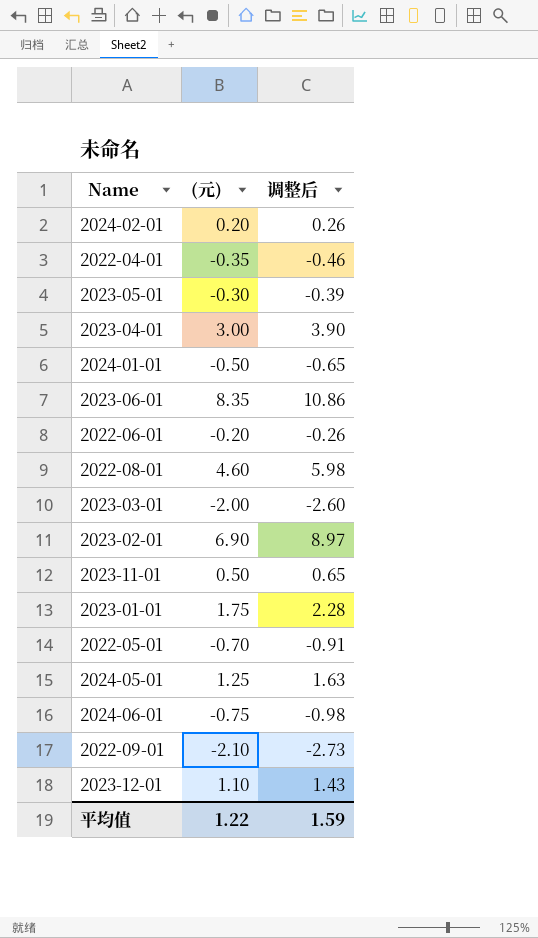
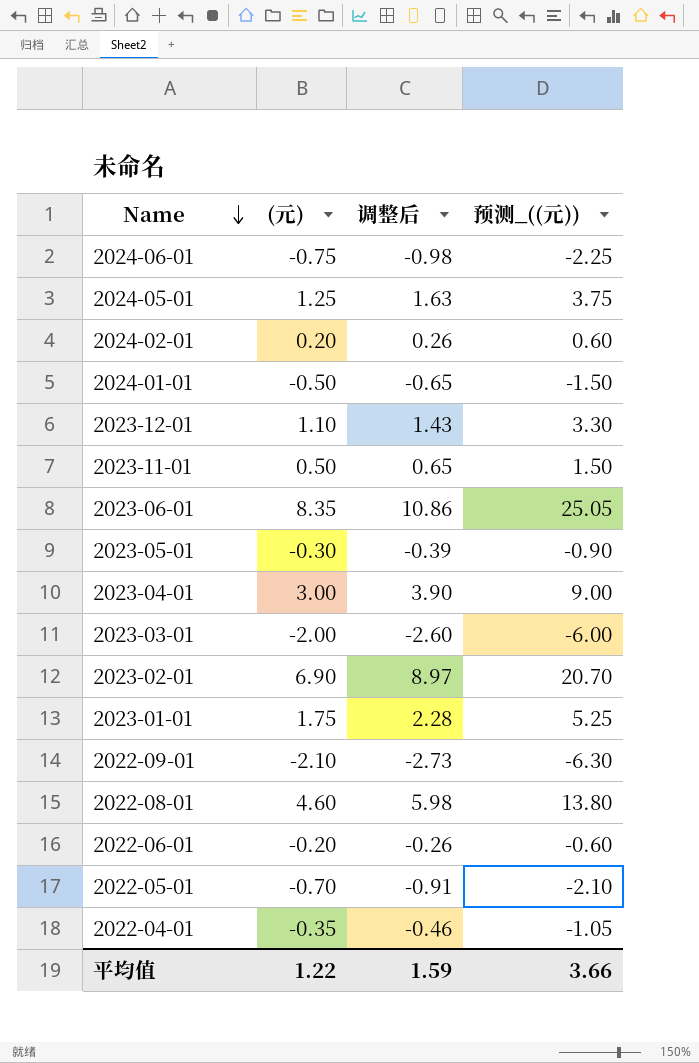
row order: none -> Name descending
column 预测_((元)) | formula: none -> [(元)] * 3

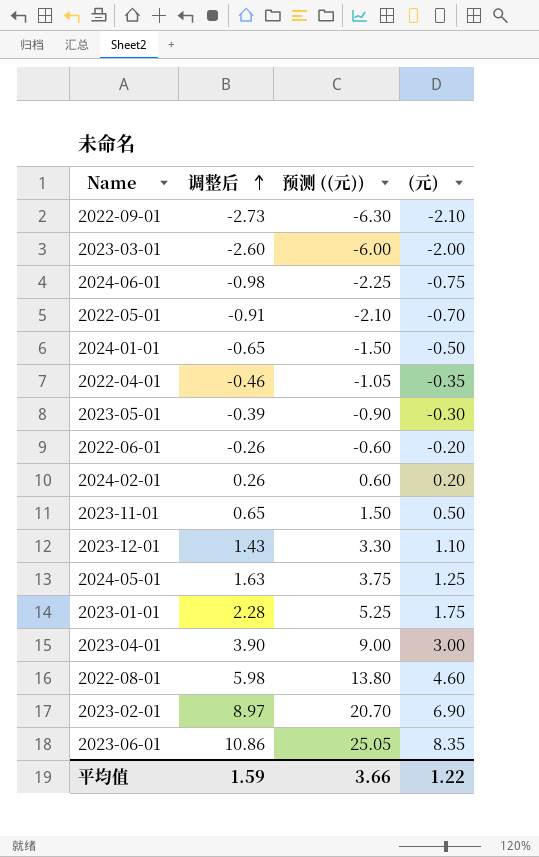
row order: Name descending -> 调整后 ascending
column name: 预测_((元)) -> 预测 ((元))
column (元) | position: 2 -> 4

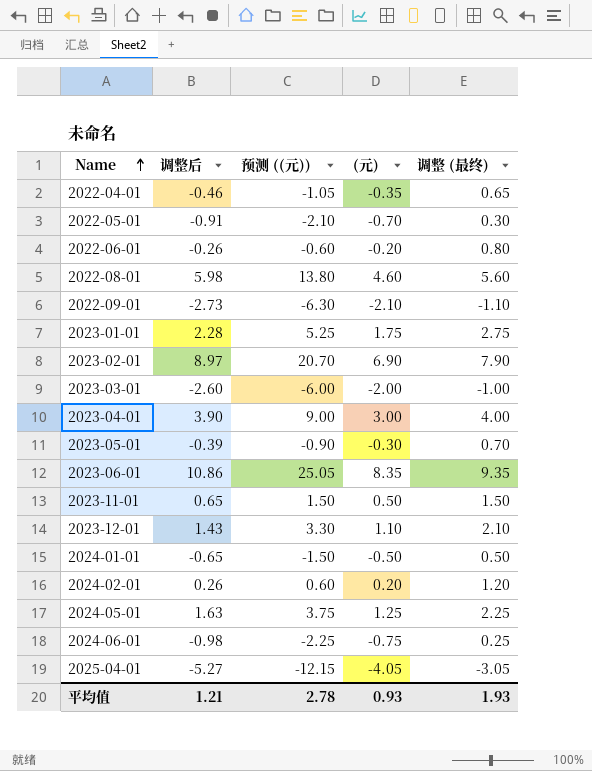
row order: 调整后 ascending -> Name ascending
column 调整 (最终) | formula: none -> [(元)] + 1
row 2025-04-01: none -> -5.27 | -12.15 | -4.05 | -3.05
平均值 | 调整后: 1.59 -> 1.21
平均值 | 预测 ((元)): 3.66 -> 2.78
平均值 | (元): 1.22 -> 0.93

